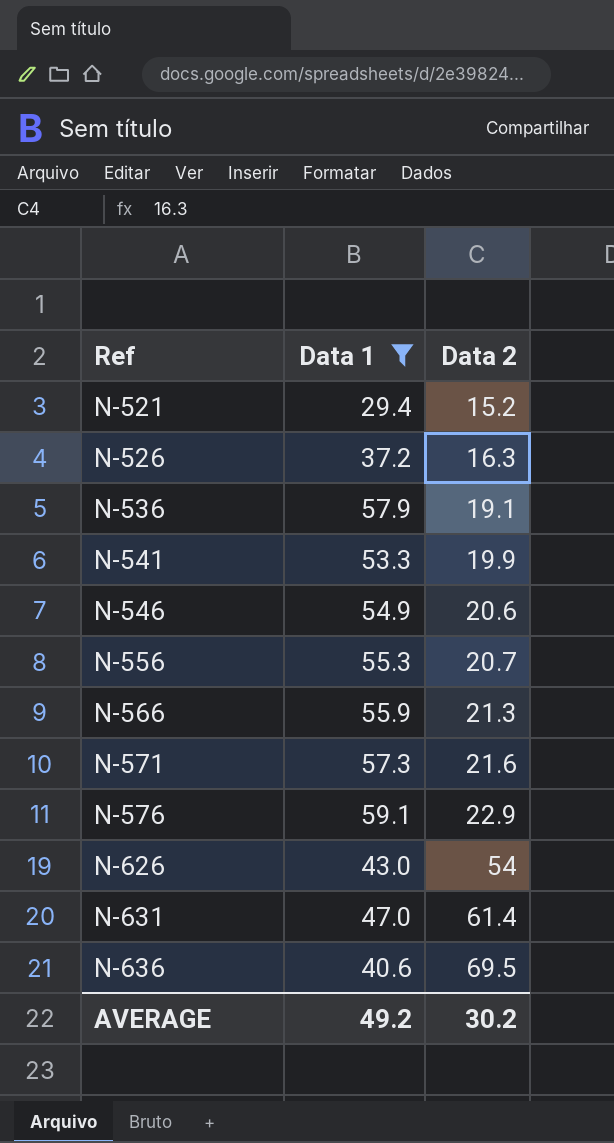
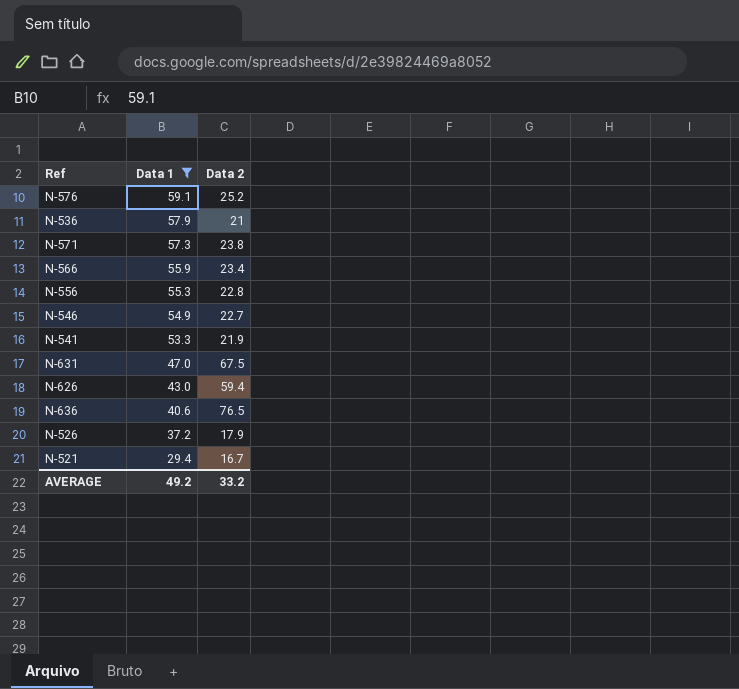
row order: Ref ascending -> Data 1 descending
N-576 | Data 2: 22.9 -> 25.2
N-536 | Data 2: 19.1 -> 21
N-571 | Data 2: 21.6 -> 23.8
N-566 | Data 2: 21.3 -> 23.4
N-556 | Data 2: 20.7 -> 22.8
N-546 | Data 2: 20.6 -> 22.7
N-541 | Data 2: 19.9 -> 21.9
N-631 | Data 2: 61.4 -> 67.5
N-626 | Data 2: 54 -> 59.4
N-636 | Data 2: 69.5 -> 76.5
N-526 | Data 2: 16.3 -> 17.9
N-521 | Data 2: 15.2 -> 16.7
AVERAGE | Data 2: 30.2 -> 33.2

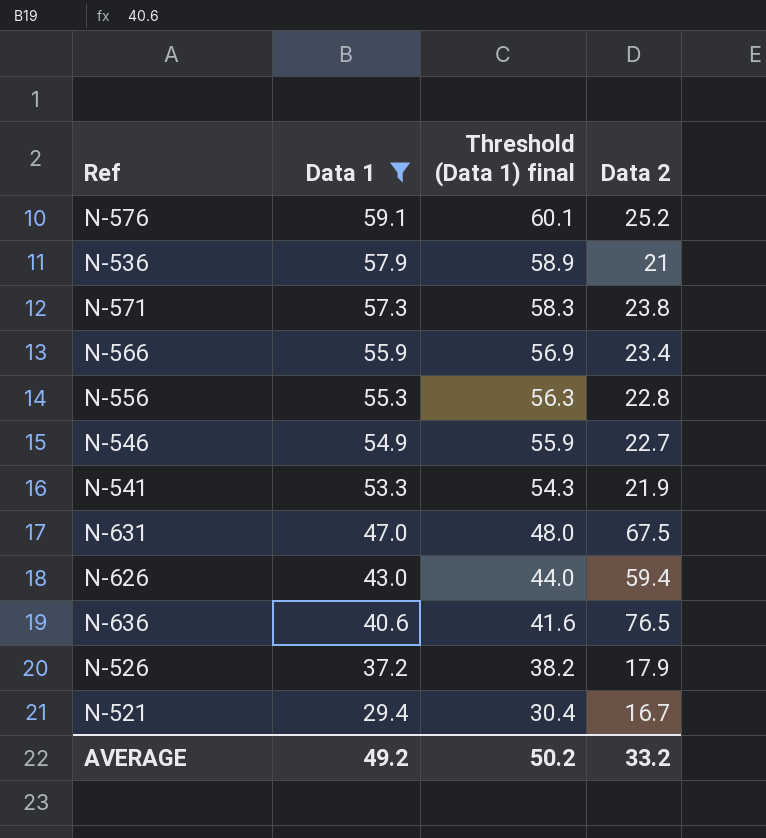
column Threshold (Data 1) final | formula: none -> [Data 1] + 1

